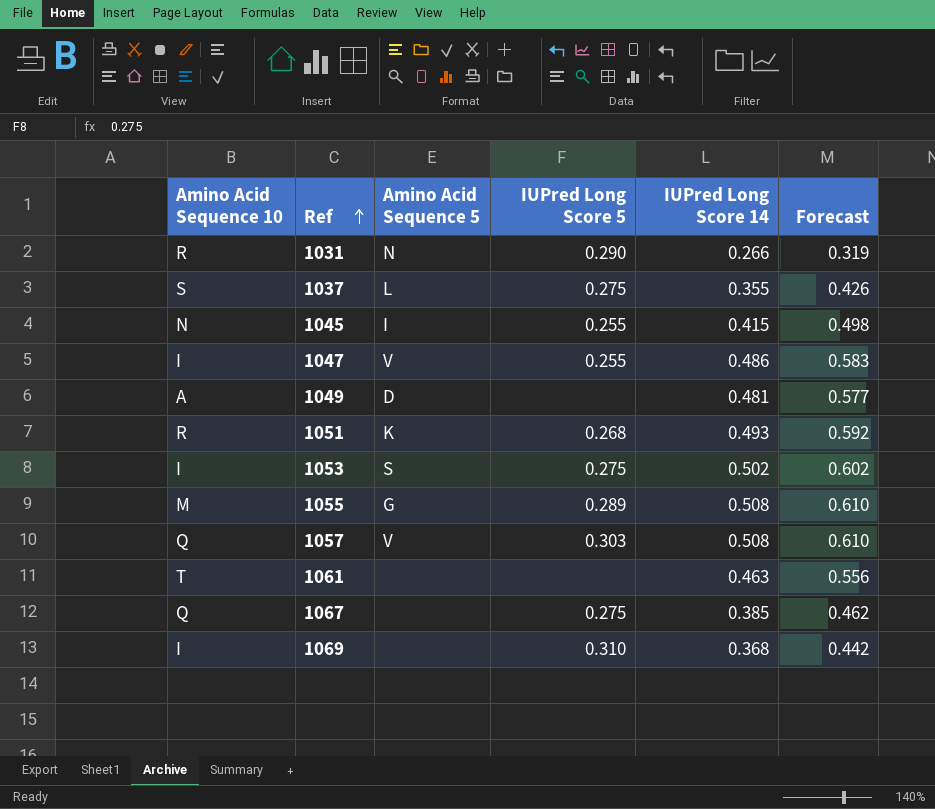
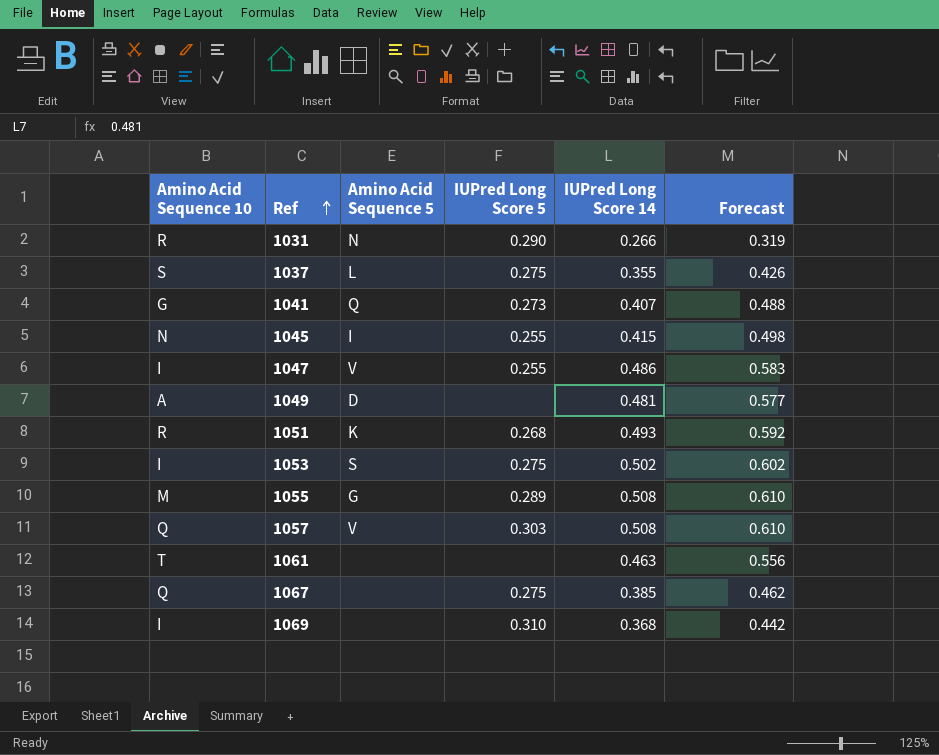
row 1041: none -> G | Q | 0.273 | 0.407 | 0.488

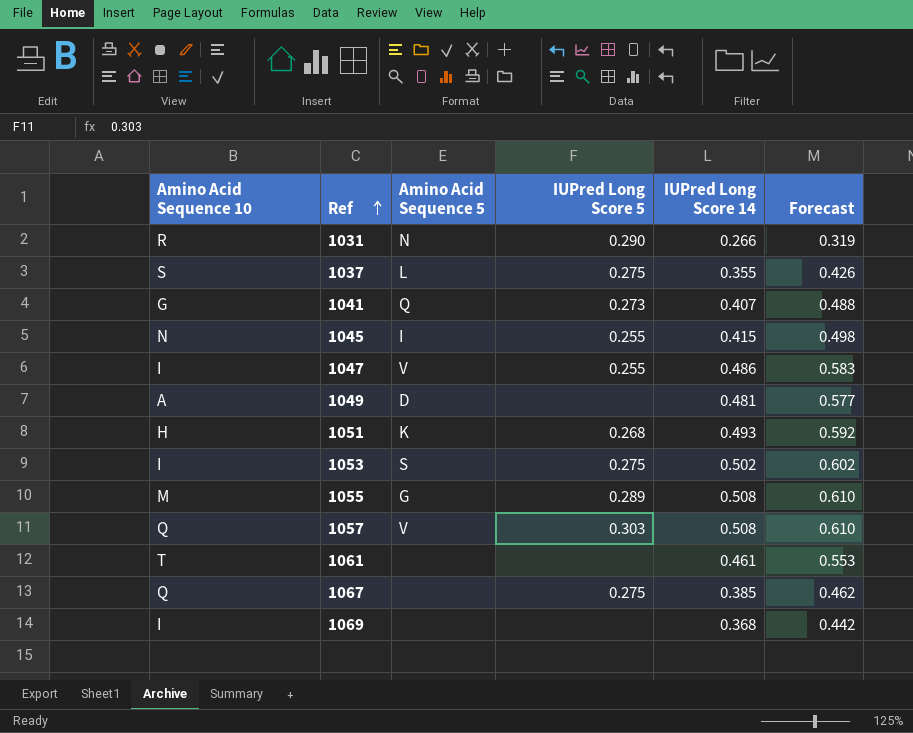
1051 | Amino Acid Sequence 10: R -> H
1061 | IUPred Long Score 14: 0.463 -> 0.461
1061 | Forecast: 0.556 -> 0.553
1069 | IUPred Long Score 5: 0.310 -> none

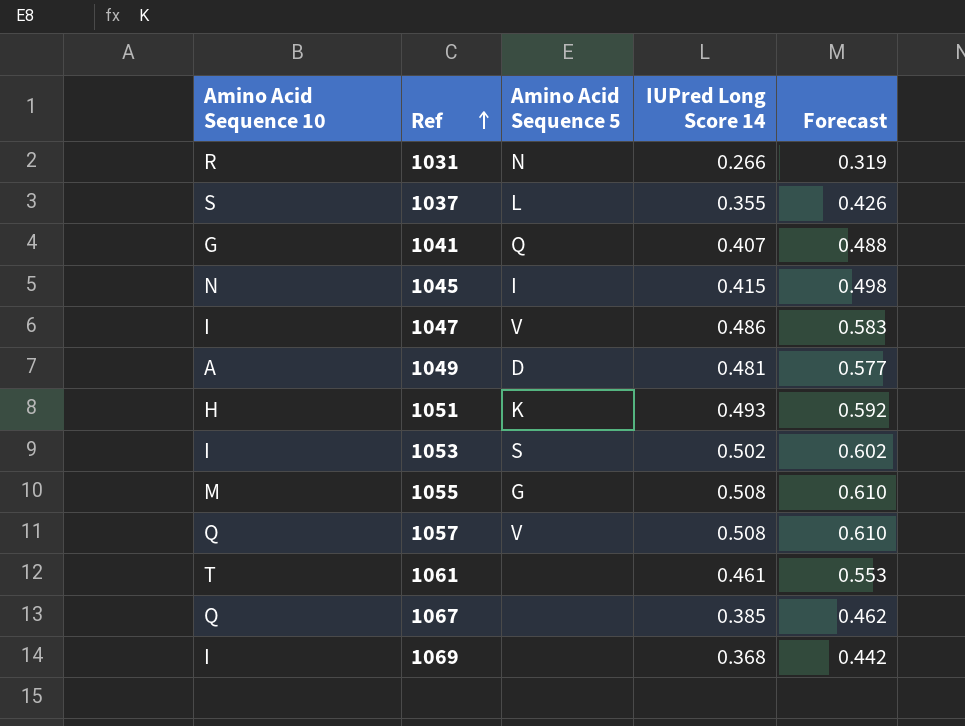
column IUPred Long Score 5 | position: 4 -> none

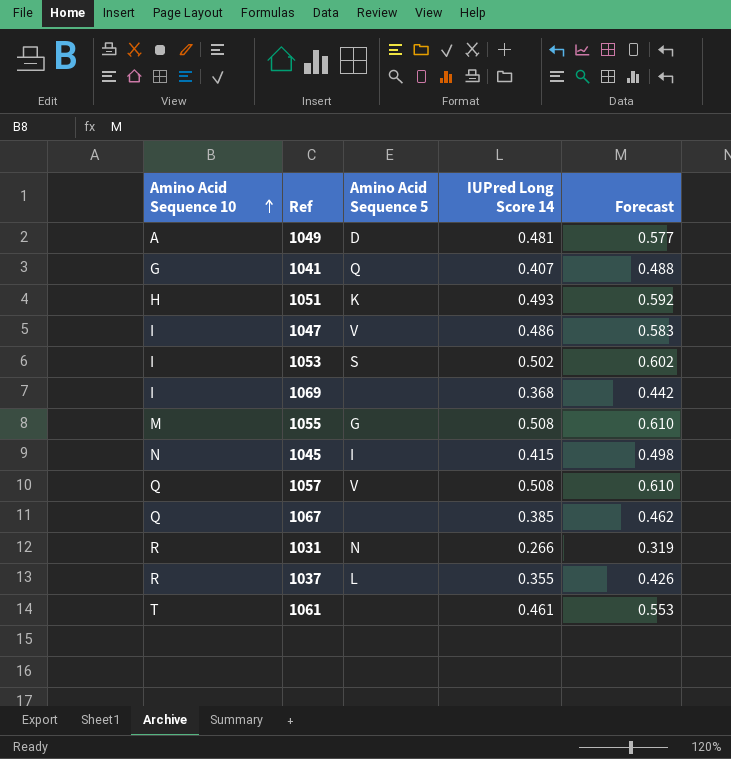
row order: Ref ascending -> Amino Acid Sequence 10 ascending
1037 | Amino Acid Sequence 10: S -> R

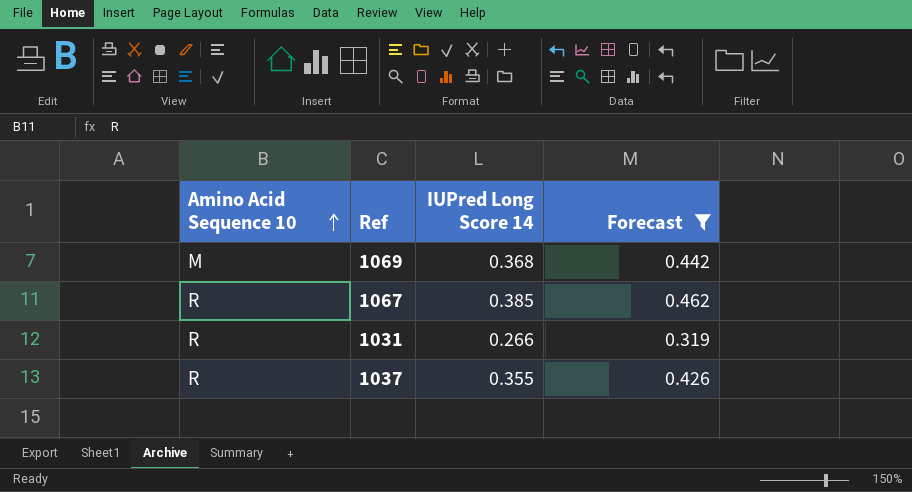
filter: none -> Forecast <= 0.462
column Amino Acid Sequence 5 | position: 3 -> none
1069 | Amino Acid Sequence 10: I -> M
1067 | Amino Acid Sequence 10: Q -> R

